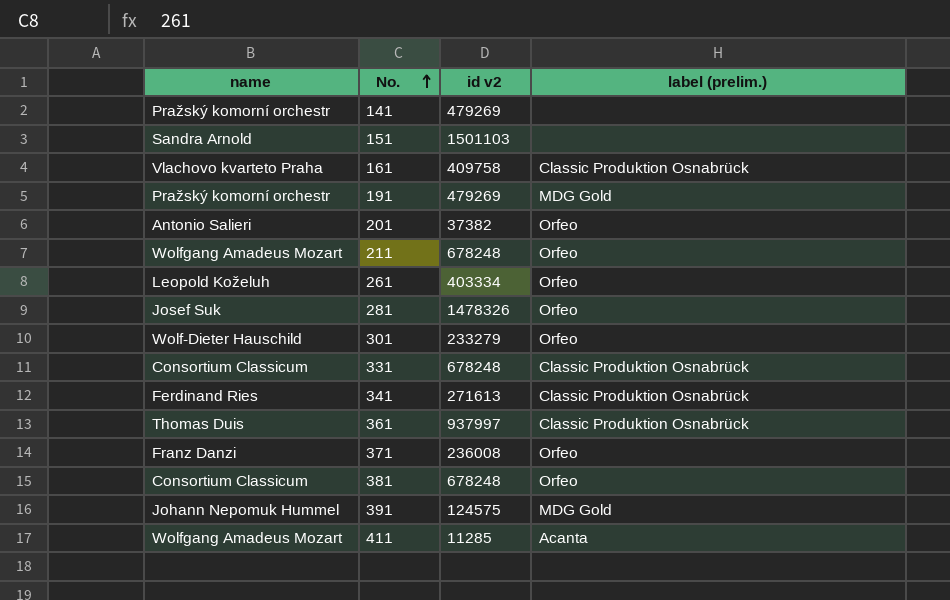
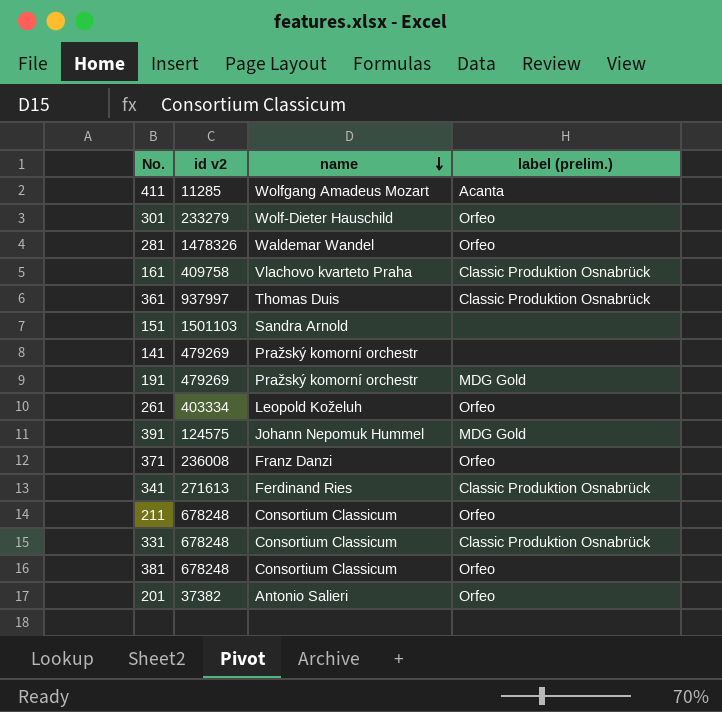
row order: No. ascending -> name descending
column name | position: 1 -> 3
281 | name: Josef Suk -> Waldemar Wandel
211 | name: Wolfgang Amadeus Mozart -> Consortium Classicum

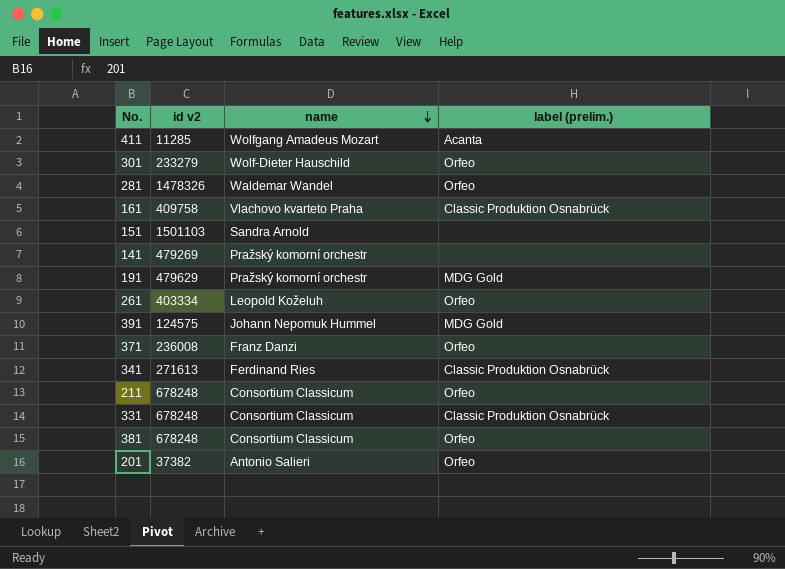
row 361: 937997 | Thomas Duis | Classic Produktion Osnabrück -> none
191 | id v2: 479269 -> 479629

